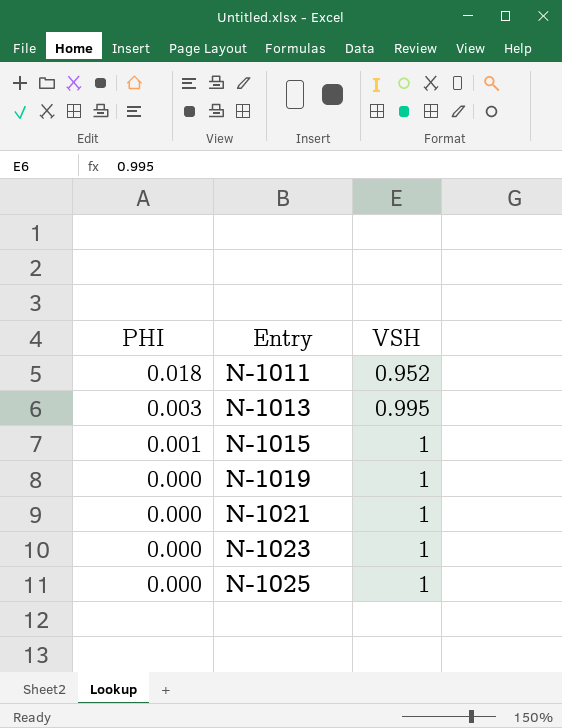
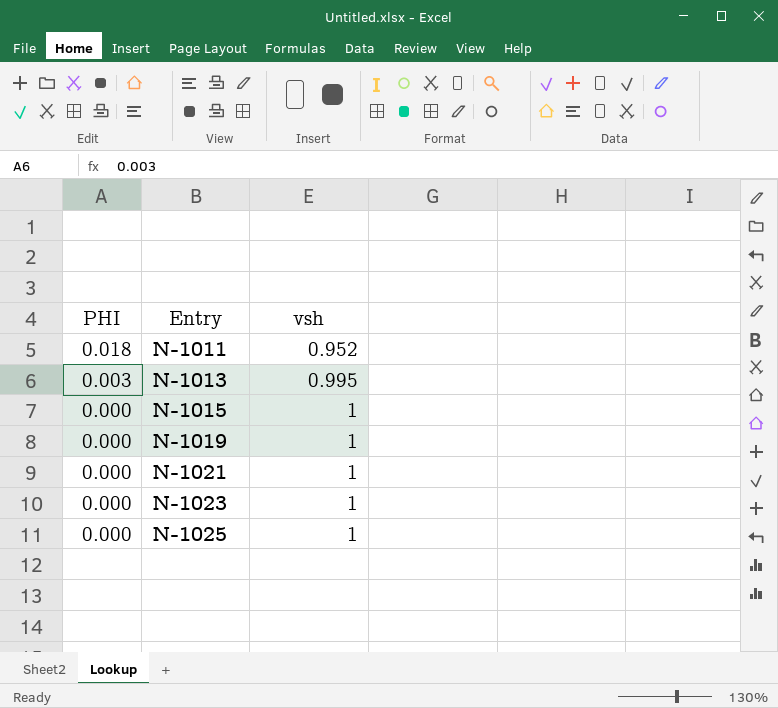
column name: VSH -> vsh
N-1015 | PHI: 0.001 -> 0.000

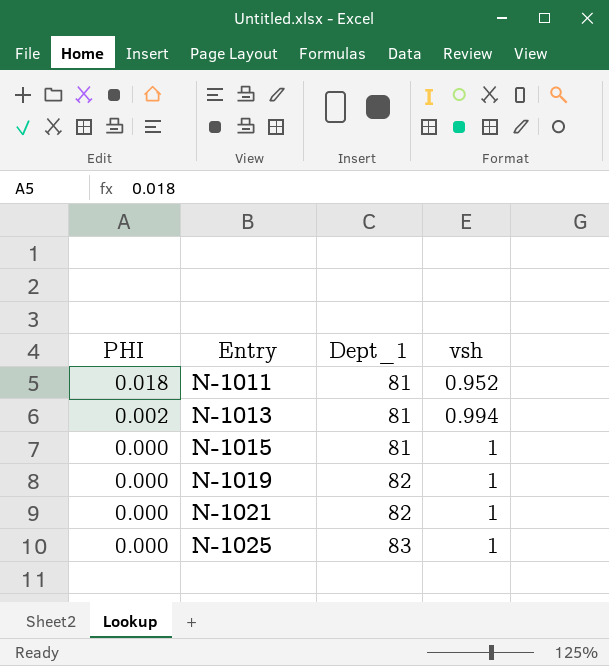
column Dept_1 | position: none -> 3
row N-1023: 0.000 | 1 -> none
N-1013 | PHI: 0.003 -> 0.002
N-1013 | vsh: 0.995 -> 0.994

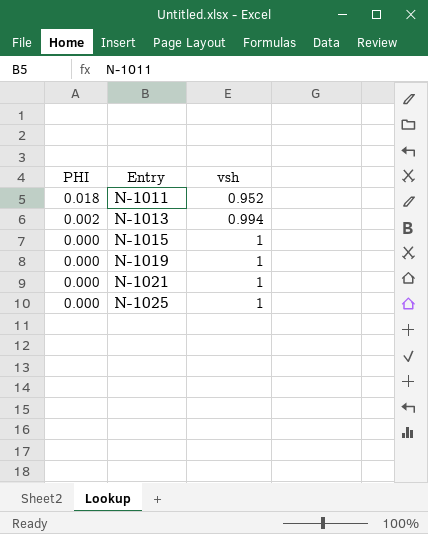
column Dept_1 | position: 3 -> none

